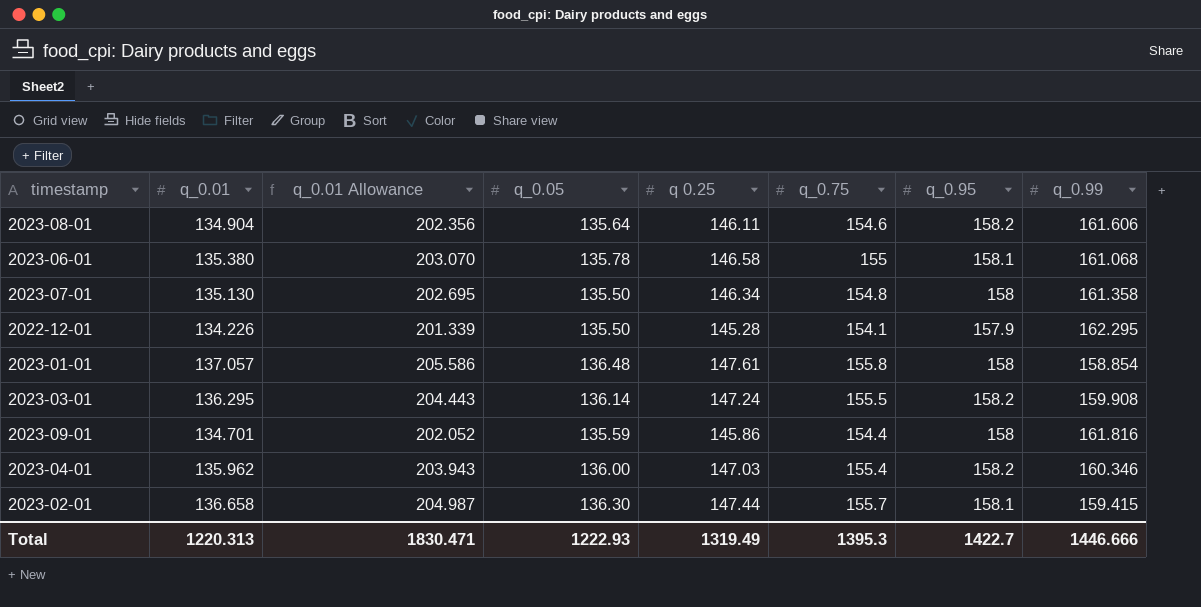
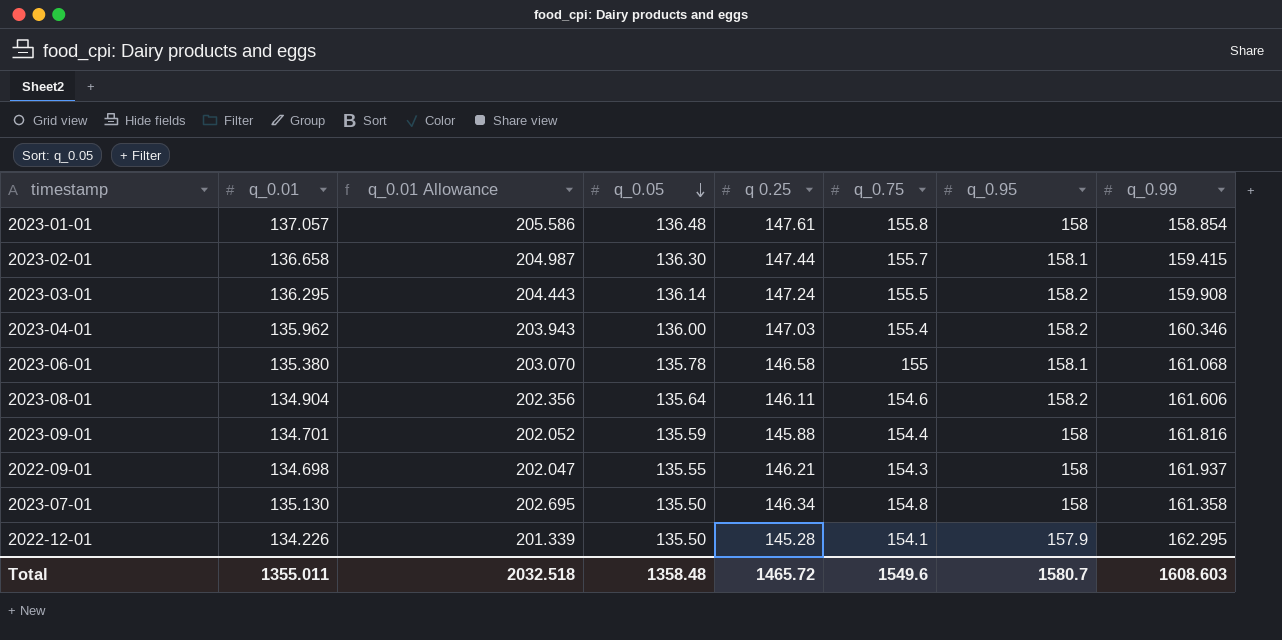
row order: none -> q_0.05 descending
2023-09-01 | q 0.25: 145.86 -> 145.88
row 2022-09-01: none -> 134.698 | 202.047 | 135.55 | 146.21 | 154.3 | 158 | 161.937
Total | q_0.01: 1220.313 -> 1355.011
Total | q_0.01 Allowance: 1830.471 -> 2032.518
Total | q_0.05: 1222.93 -> 1358.48
Total | q 0.25: 1319.49 -> 1465.72
Total | q_0.75: 1395.3 -> 1549.6
Total | q_0.95: 1422.7 -> 1580.7
Total | q_0.99: 1446.666 -> 1608.603

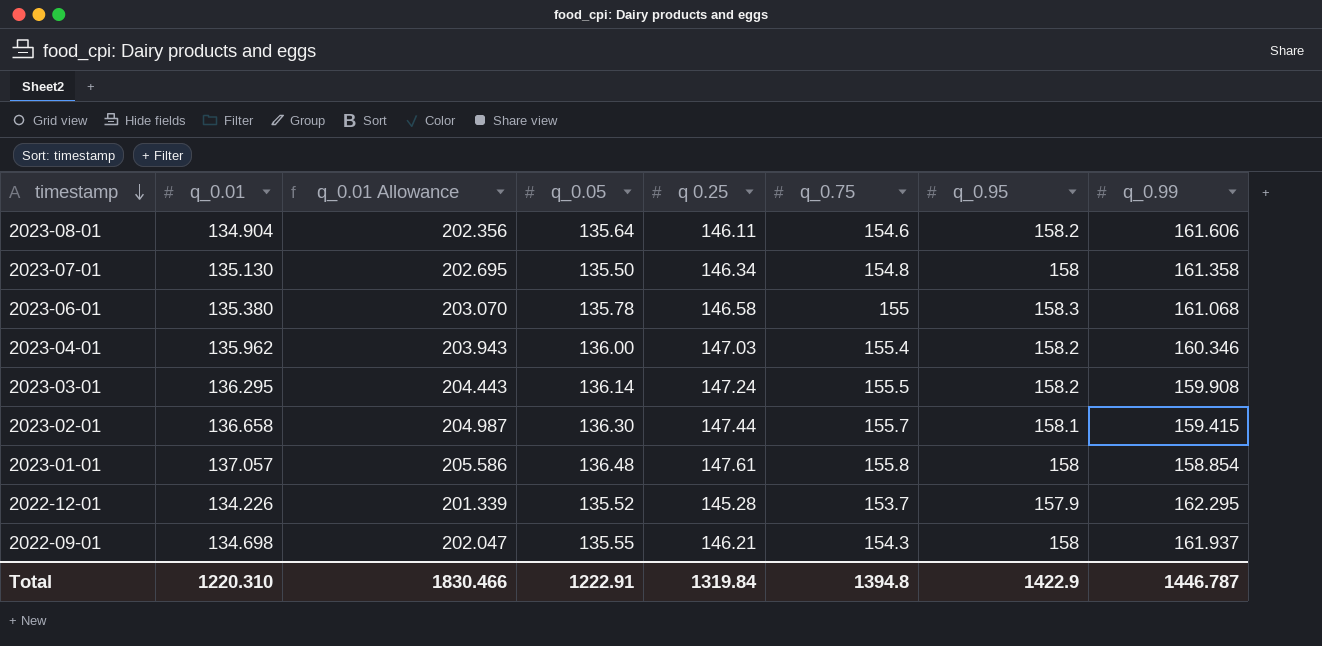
row order: q_0.05 descending -> timestamp descending
row 2023-09-01: 134.701 | 202.052 | 135.59 | 145.88 | 154.4 | 158 | 161.816 -> none
2023-06-01 | q_0.95: 158.1 -> 158.3
2022-12-01 | q_0.05: 135.50 -> 135.52
2022-12-01 | q_0.75: 154.1 -> 153.7
Total | q_0.01: 1355.011 -> 1220.310
Total | q_0.01 Allowance: 2032.518 -> 1830.466
Total | q_0.05: 1358.48 -> 1222.91
Total | q 0.25: 1465.72 -> 1319.84
Total | q_0.75: 1549.6 -> 1394.8
Total | q_0.95: 1580.7 -> 1422.9
Total | q_0.99: 1608.603 -> 1446.787

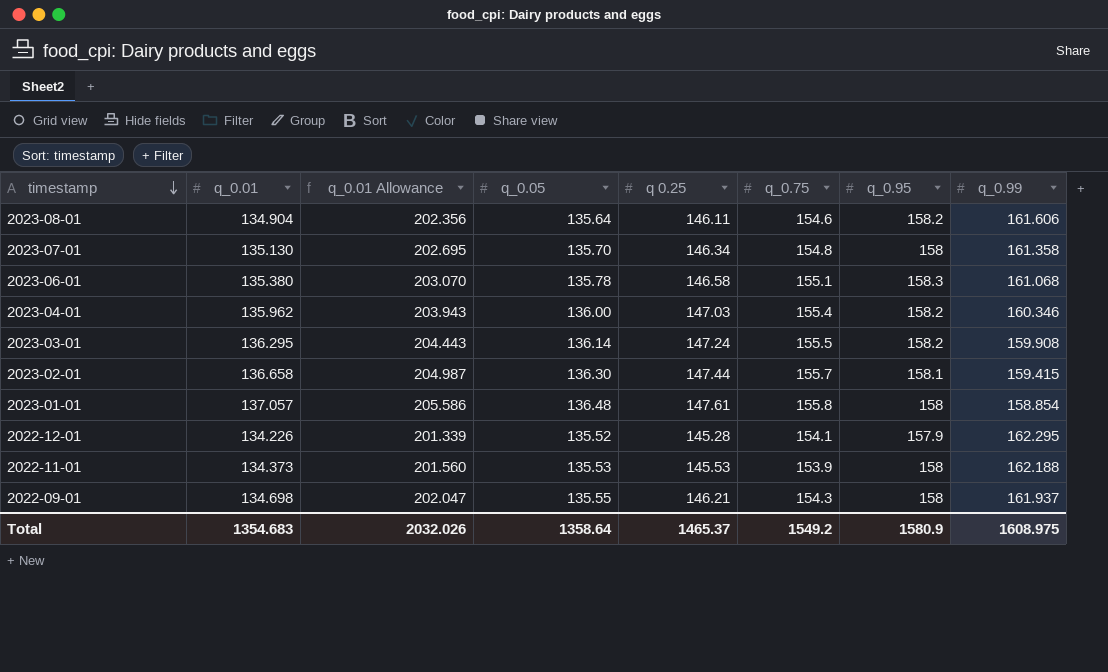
2023-07-01 | q_0.05: 135.50 -> 135.70
2023-06-01 | q_0.75: 155 -> 155.1
2022-12-01 | q_0.75: 153.7 -> 154.1
row 2022-11-01: none -> 134.373 | 201.560 | 135.53 | 145.53 | 153.9 | 158 | 162.188
Total | q_0.01: 1220.310 -> 1354.683
Total | q_0.01 Allowance: 1830.466 -> 2032.026
Total | q_0.05: 1222.91 -> 1358.64
Total | q 0.25: 1319.84 -> 1465.37
Total | q_0.75: 1394.8 -> 1549.2
Total | q_0.95: 1422.9 -> 1580.9
Total | q_0.99: 1446.787 -> 1608.975

